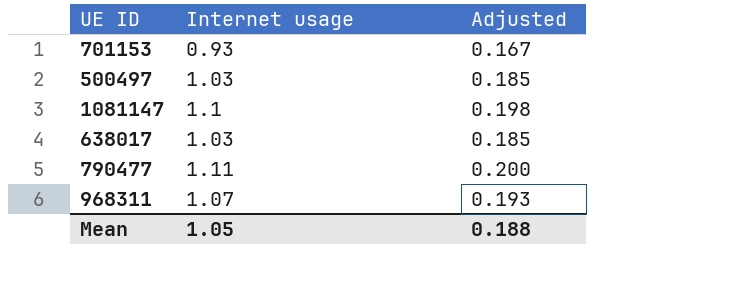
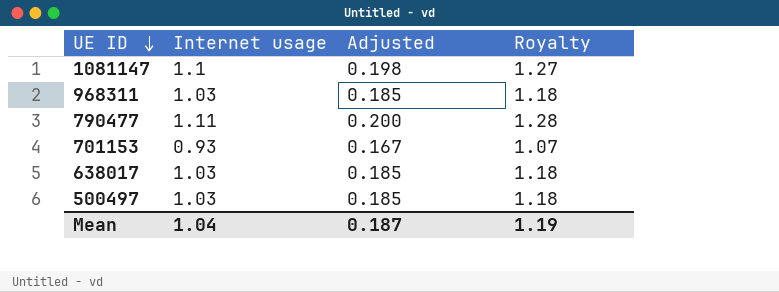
row order: none -> UE ID descending
column Royalty | formula: none -> [Internet usage] * 1.15
968311 | Internet usage: 1.07 -> 1.03
968311 | Adjusted: 0.193 -> 0.185
Mean | Internet usage: 1.05 -> 1.04
Mean | Adjusted: 0.188 -> 0.187

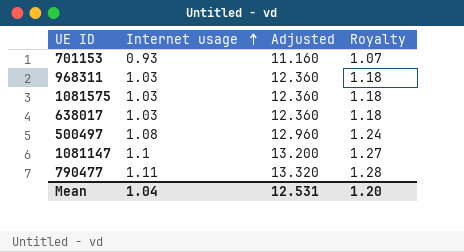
row order: UE ID descending -> Internet usage ascending
column Adjusted | formula: [Internet usage] * 0.18 -> [Internet usage] * 12
row 1081575: none -> 1.03 | 12.360 | 1.18
500497 | Internet usage: 1.03 -> 1.08
500497 | Royalty: 1.18 -> 1.24
Mean | Adjusted: 0.187 -> 12.531
Mean | Royalty: 1.19 -> 1.20

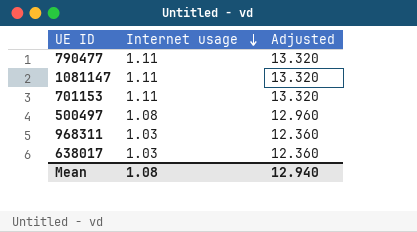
row order: Internet usage ascending -> Internet usage descending
column Royalty | formula: [Internet usage] * 1.15 -> none
row 1081575: 1.03 | 12.360 | 1.18 -> none
1081147 | Internet usage: 1.1 -> 1.11
1081147 | Adjusted: 13.200 -> 13.320
701153 | Internet usage: 0.93 -> 1.11
701153 | Adjusted: 11.160 -> 13.320
Mean | Internet usage: 1.04 -> 1.08
Mean | Adjusted: 12.531 -> 12.940

